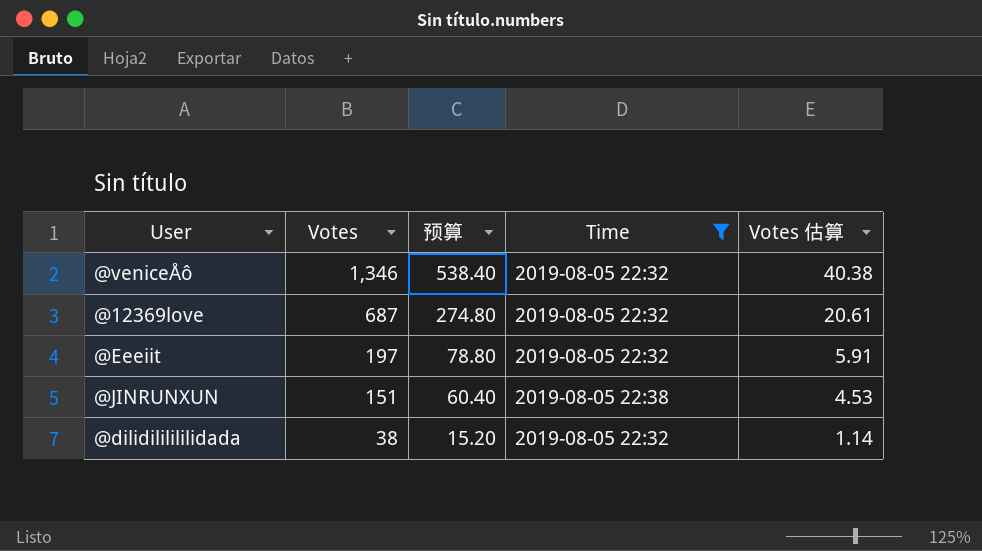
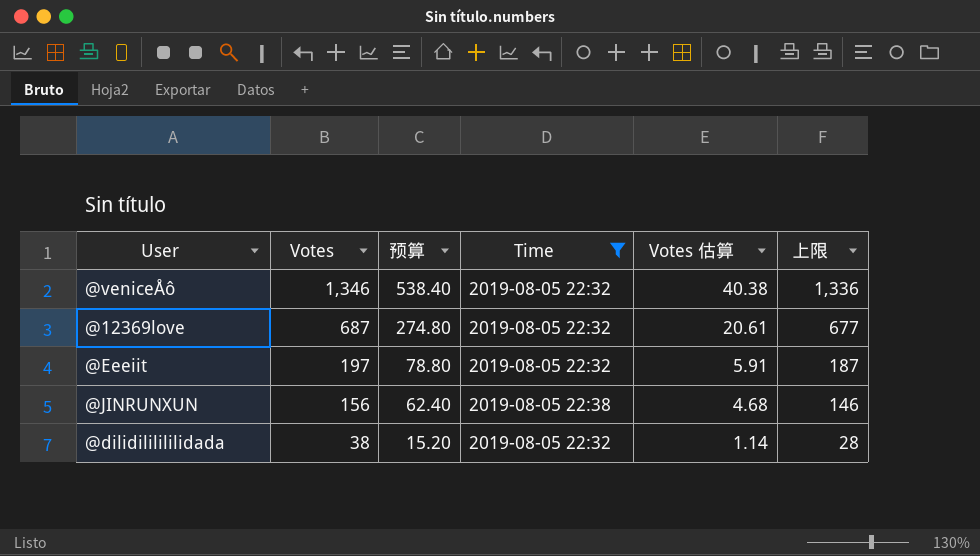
column 上限 | formula: none -> [Votes] - 10
@JINRUNXUN | Votes: 151 -> 156
@JINRUNXUN | 预算: 60.40 -> 62.40
@JINRUNXUN | Votes 估算: 4.53 -> 4.68

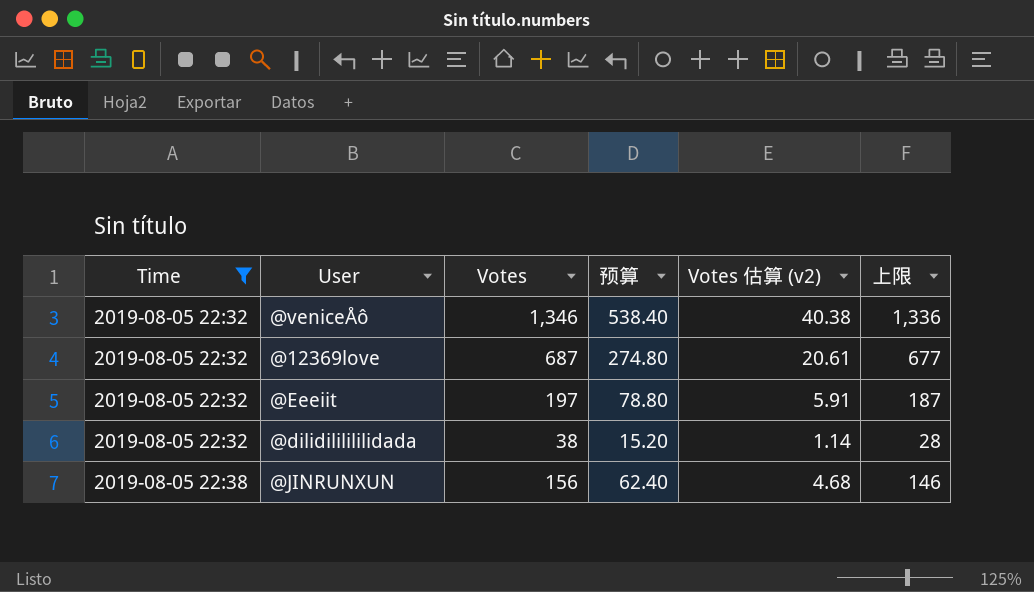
row order: Votes descending -> Time ascending
column Time | position: 4 -> 1
column name: Votes 估算 -> Votes 估算 (v2)

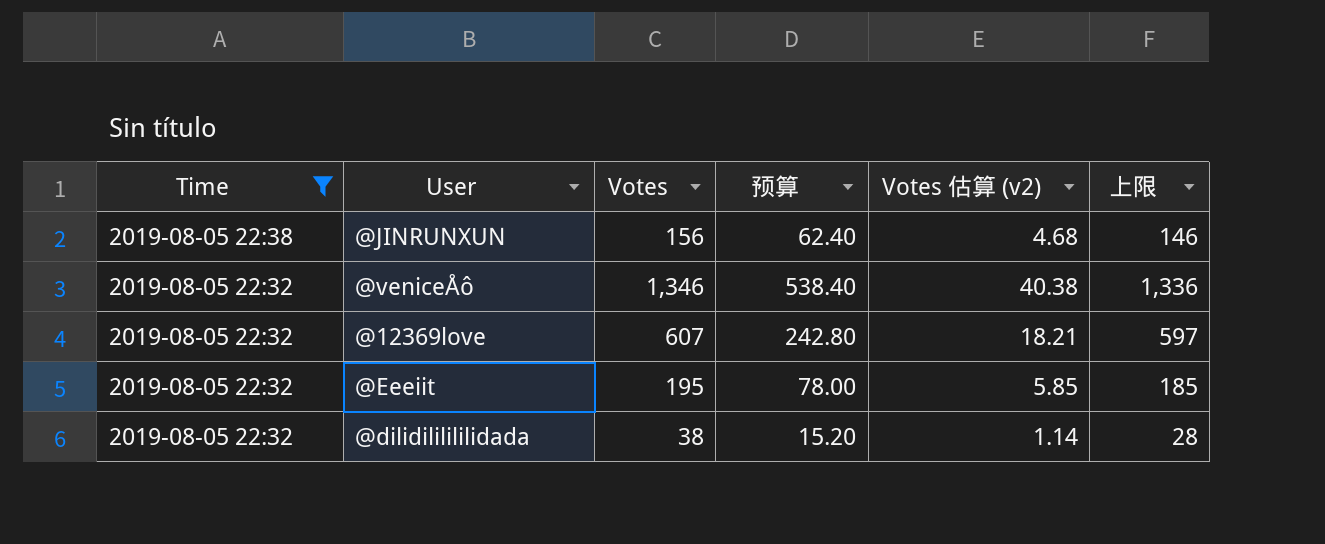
row order: Time ascending -> Time descending
@12369love | Votes: 687 -> 607
@12369love | 预算: 274.80 -> 242.80
@12369love | Votes 估算 (v2): 20.61 -> 18.21
@12369love | 上限: 677 -> 597
@Eeeiit | Votes: 197 -> 195
@Eeeiit | 预算: 78.80 -> 78.00
@Eeeiit | Votes 估算 (v2): 5.91 -> 5.85
@Eeeiit | 上限: 187 -> 185

